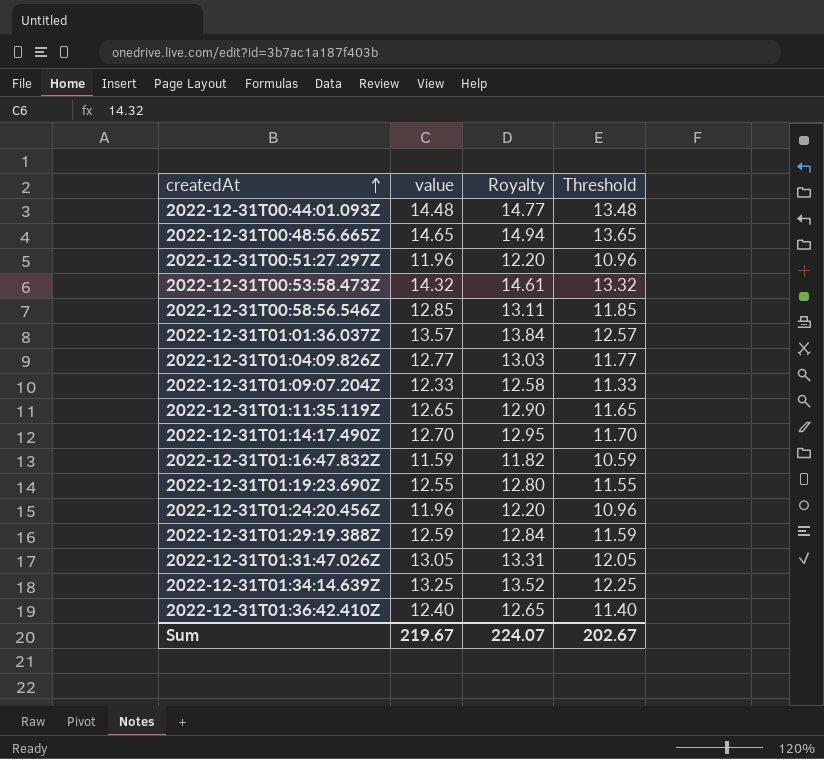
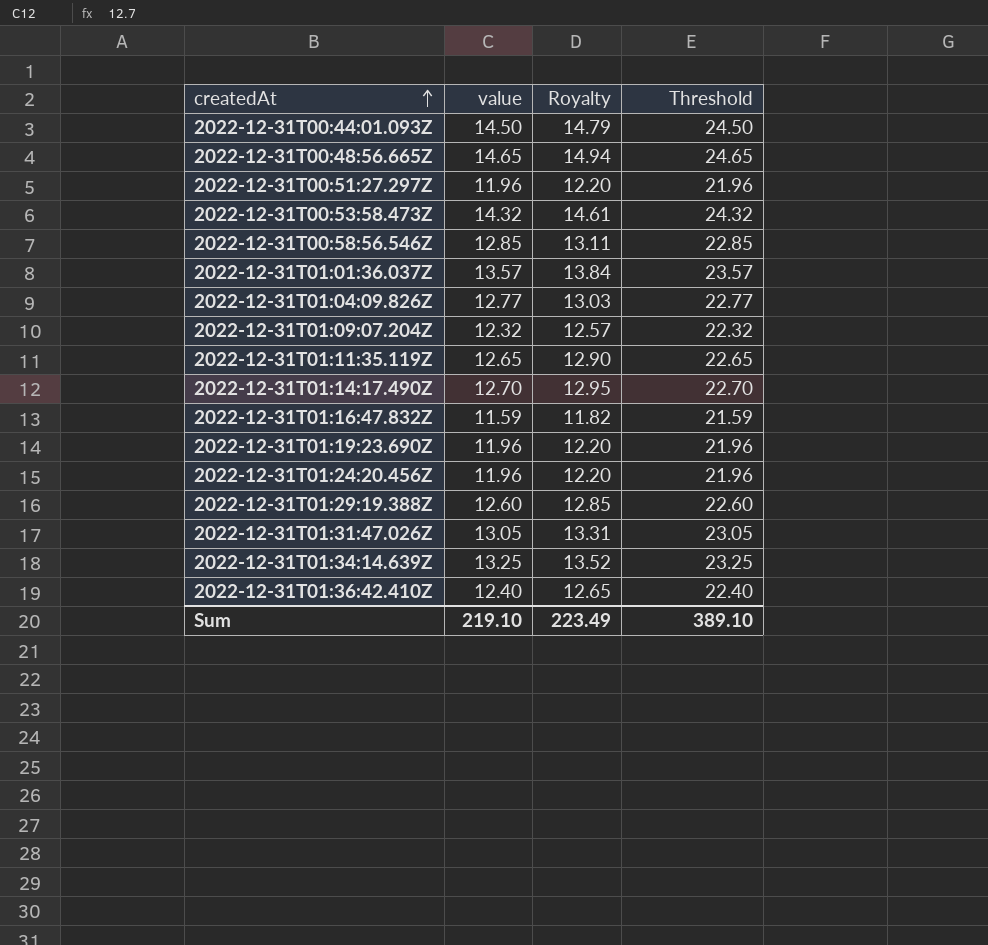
column Threshold | formula: [value] - 1 -> [value] + 10
2022-12-31T00:44:01.093Z | value: 14.48 -> 14.50
2022-12-31T00:44:01.093Z | Royalty: 14.77 -> 14.79
2022-12-31T01:09:07.204Z | value: 12.33 -> 12.32
2022-12-31T01:09:07.204Z | Royalty: 12.58 -> 12.57
2022-12-31T01:19:23.690Z | value: 12.55 -> 11.96
2022-12-31T01:19:23.690Z | Royalty: 12.80 -> 12.20
2022-12-31T01:29:19.388Z | value: 12.59 -> 12.60
2022-12-31T01:29:19.388Z | Royalty: 12.84 -> 12.85
Sum | value: 219.67 -> 219.10
Sum | Royalty: 224.07 -> 223.49
Sum | Threshold: 202.67 -> 389.10

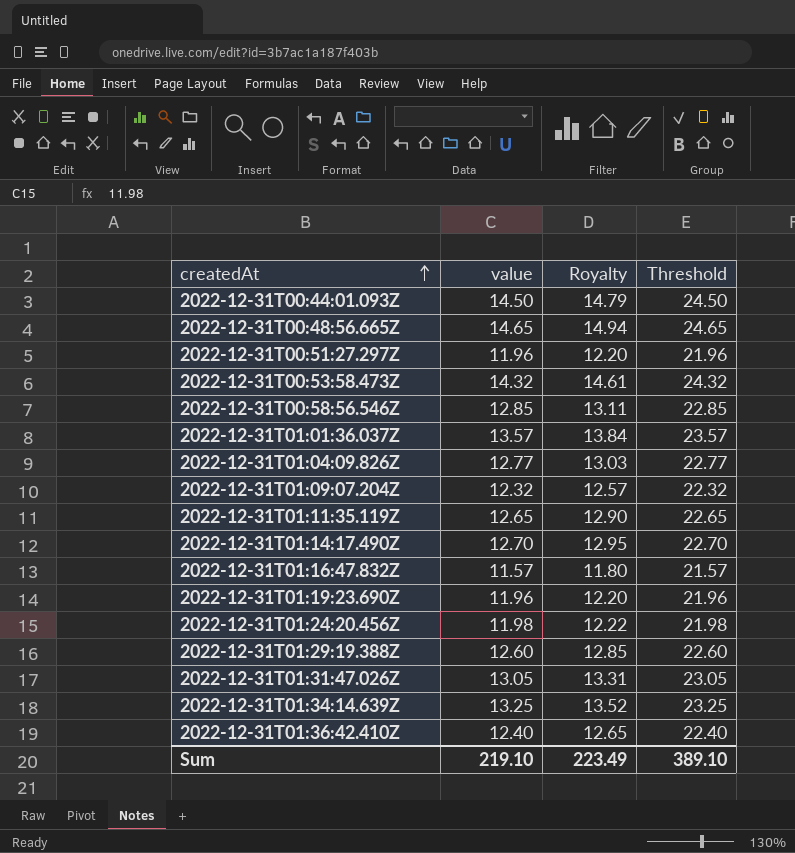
2022-12-31T01:16:47.832Z | value: 11.59 -> 11.57
2022-12-31T01:16:47.832Z | Royalty: 11.82 -> 11.80
2022-12-31T01:16:47.832Z | Threshold: 21.59 -> 21.57
2022-12-31T01:24:20.456Z | value: 11.96 -> 11.98
2022-12-31T01:24:20.456Z | Royalty: 12.20 -> 12.22
2022-12-31T01:24:20.456Z | Threshold: 21.96 -> 21.98

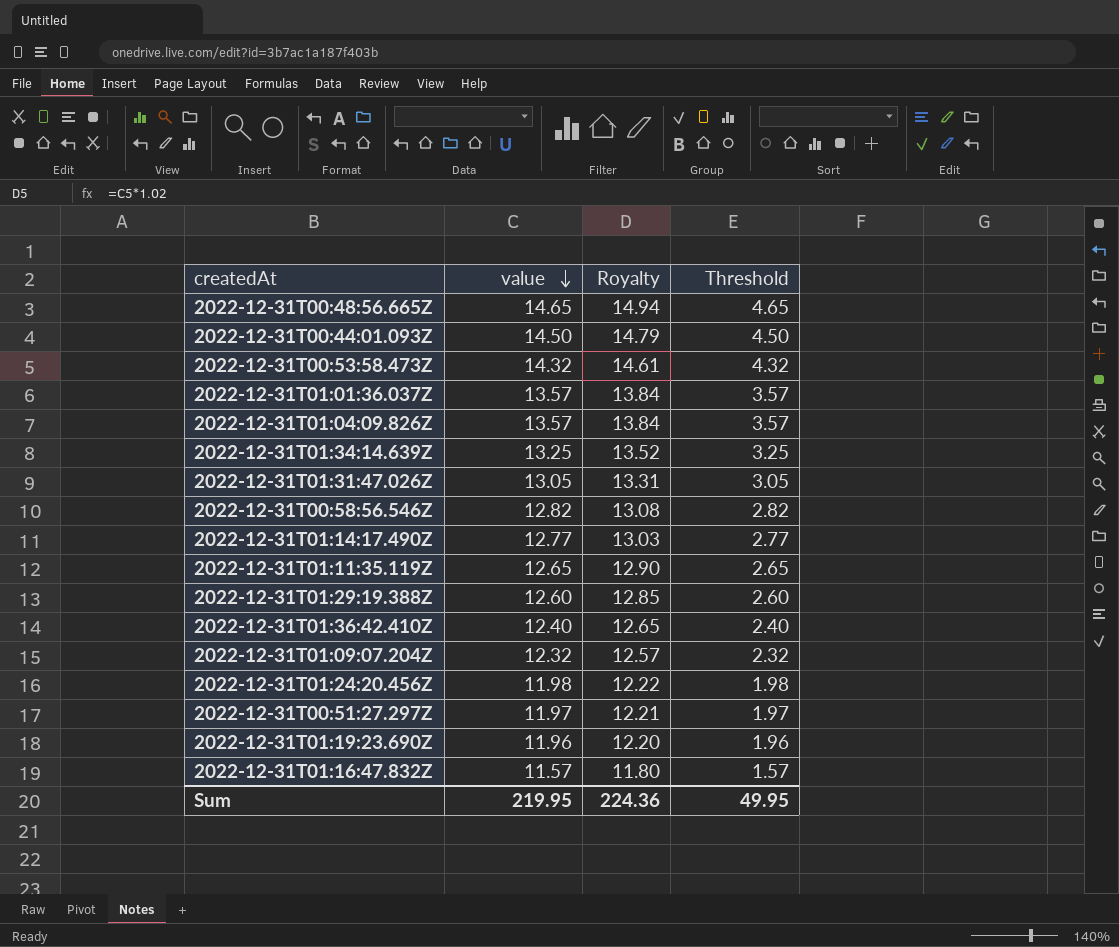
row order: createdAt ascending -> value descending
column Threshold | formula: [value] + 10 -> [value] - 10
2022-12-31T01:04:09.826Z | value: 12.77 -> 13.57
2022-12-31T01:04:09.826Z | Royalty: 13.03 -> 13.84
2022-12-31T00:58:56.546Z | value: 12.85 -> 12.82
2022-12-31T00:58:56.546Z | Royalty: 13.11 -> 13.08
2022-12-31T01:14:17.490Z | value: 12.70 -> 12.77
2022-12-31T01:14:17.490Z | Royalty: 12.95 -> 13.03
2022-12-31T00:51:27.297Z | value: 11.96 -> 11.97
2022-12-31T00:51:27.297Z | Royalty: 12.20 -> 12.21
Sum | value: 219.10 -> 219.95
Sum | Royalty: 223.49 -> 224.36
Sum | Threshold: 389.10 -> 49.95

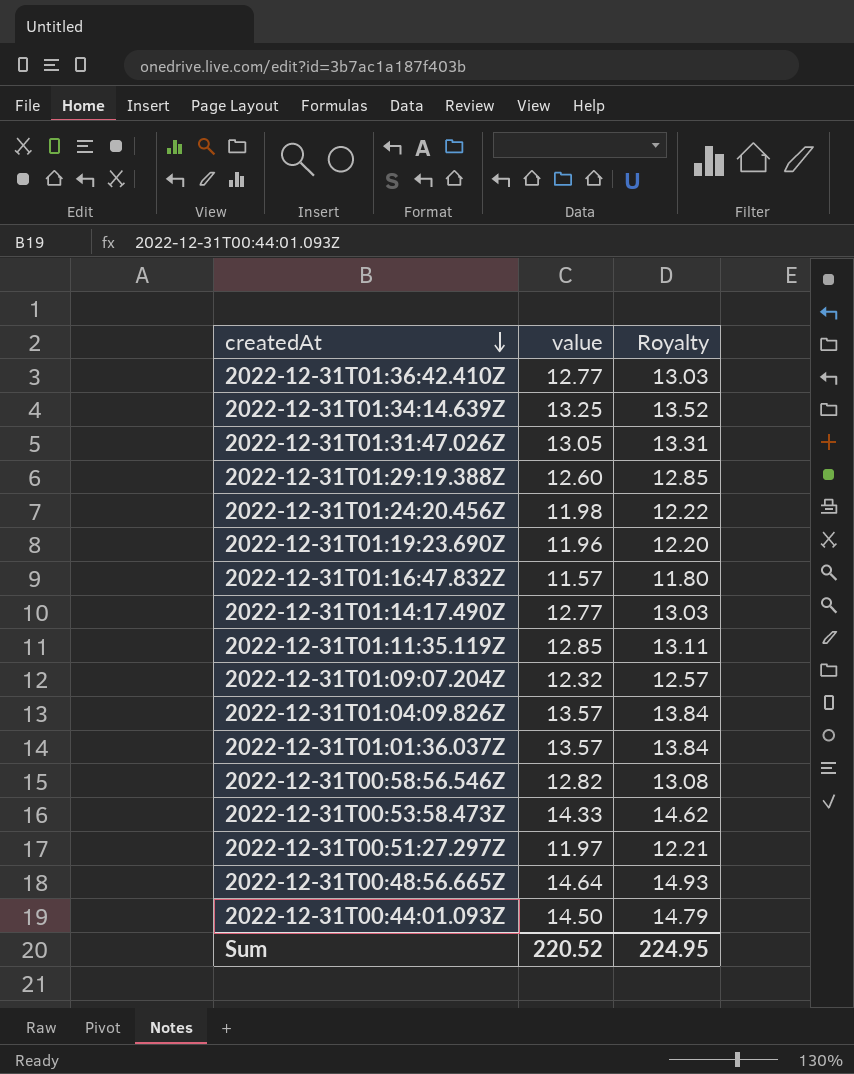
row order: value descending -> createdAt descending
column Threshold | formula: [value] - 10 -> none
2022-12-31T01:36:42.410Z | value: 12.40 -> 12.77
2022-12-31T01:36:42.410Z | Royalty: 12.65 -> 13.03
2022-12-31T01:11:35.119Z | value: 12.65 -> 12.85
2022-12-31T01:11:35.119Z | Royalty: 12.90 -> 13.11
2022-12-31T00:53:58.473Z | value: 14.32 -> 14.33
2022-12-31T00:53:58.473Z | Royalty: 14.61 -> 14.62
2022-12-31T00:48:56.665Z | value: 14.65 -> 14.64
2022-12-31T00:48:56.665Z | Royalty: 14.94 -> 14.93
Sum | value: 219.95 -> 220.52
Sum | Royalty: 224.36 -> 224.95

